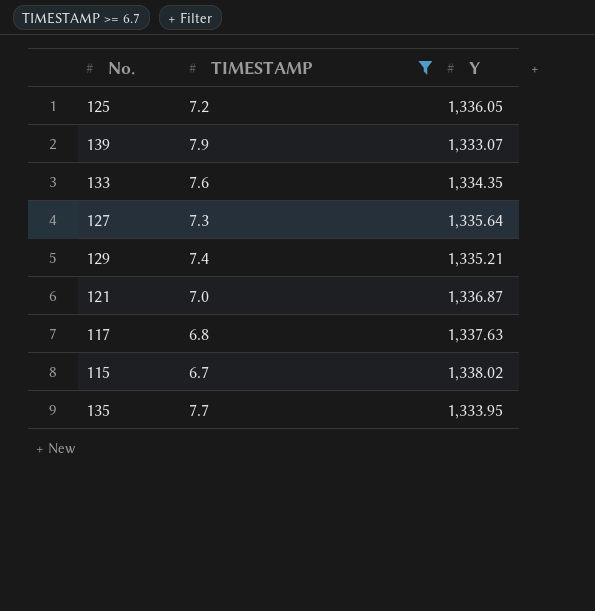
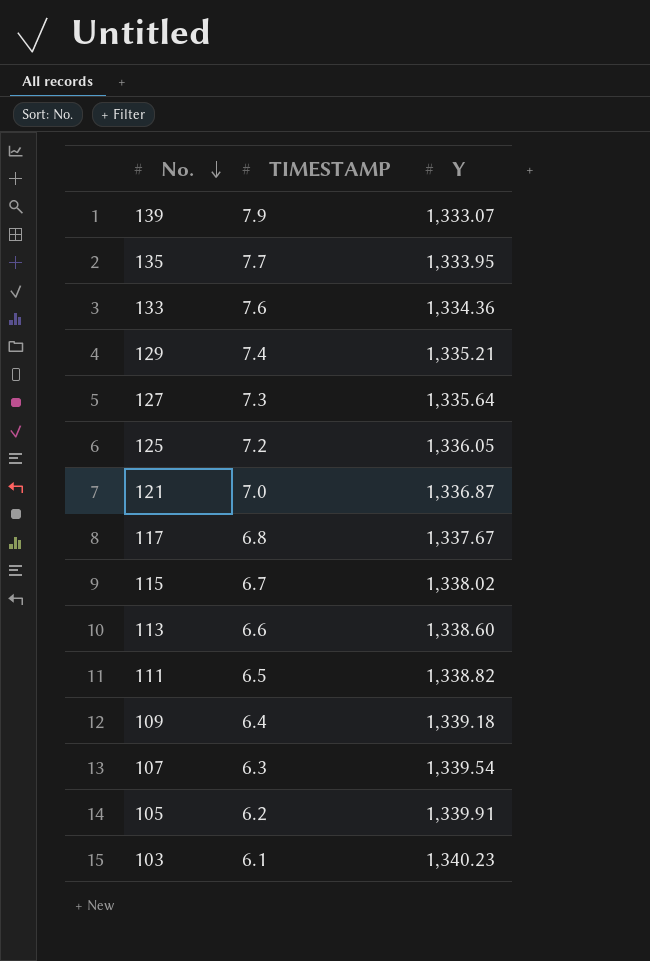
filter: TIMESTAMP >= 6.7 -> none
row order: none -> No. descending
133 | Y: 1,334.35 -> 1,334.36
117 | Y: 1,337.63 -> 1,337.67

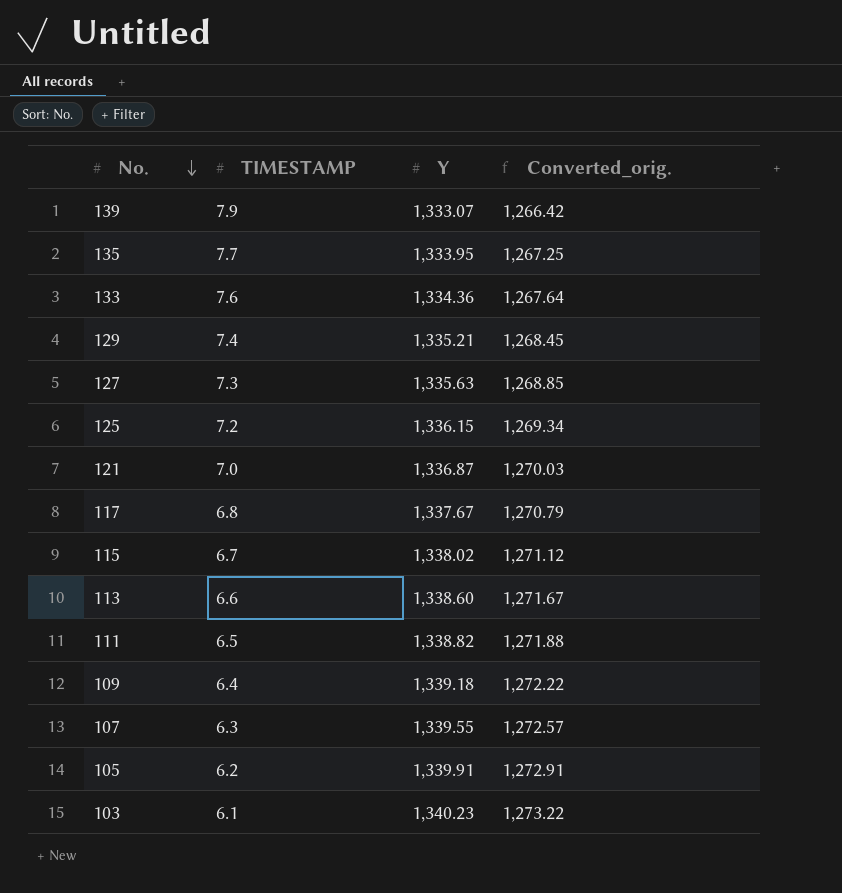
column Converted_orig. | formula: none -> [Y] * 0.95
127 | Y: 1,335.64 -> 1,335.63
125 | Y: 1,336.05 -> 1,336.15
107 | Y: 1,339.54 -> 1,339.55

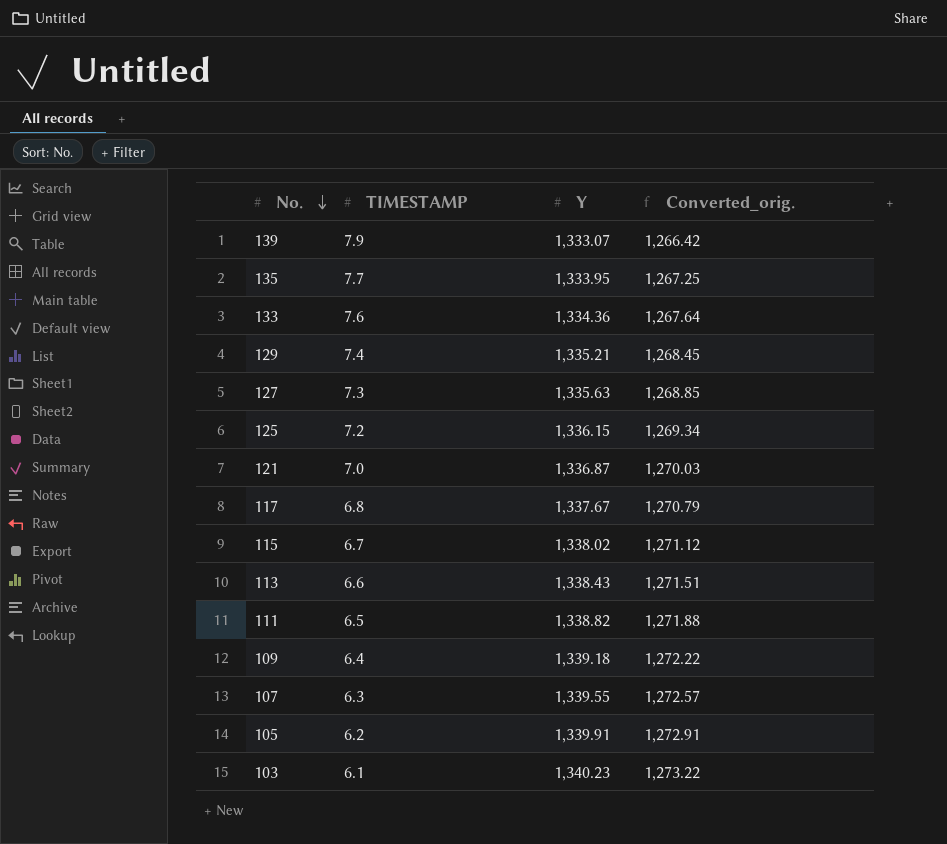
113 | Y: 1,338.60 -> 1,338.43
113 | Converted_orig.: 1,271.67 -> 1,271.51

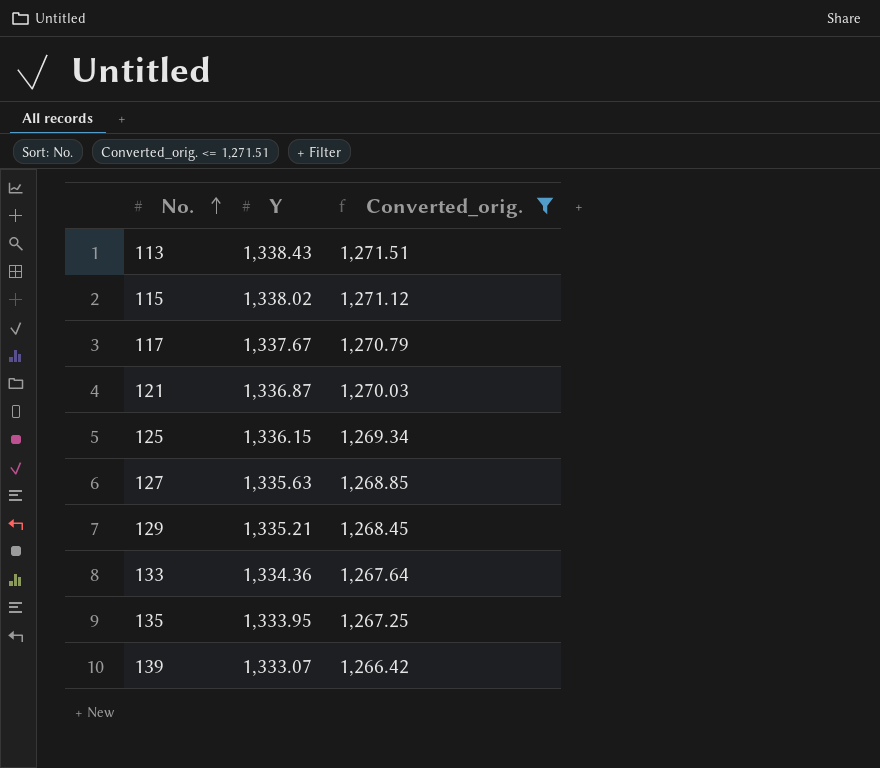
filter: none -> Converted_orig. <= 1,271.51
row order: No. descending -> No. ascending
column TIMESTAMP | position: 2 -> none

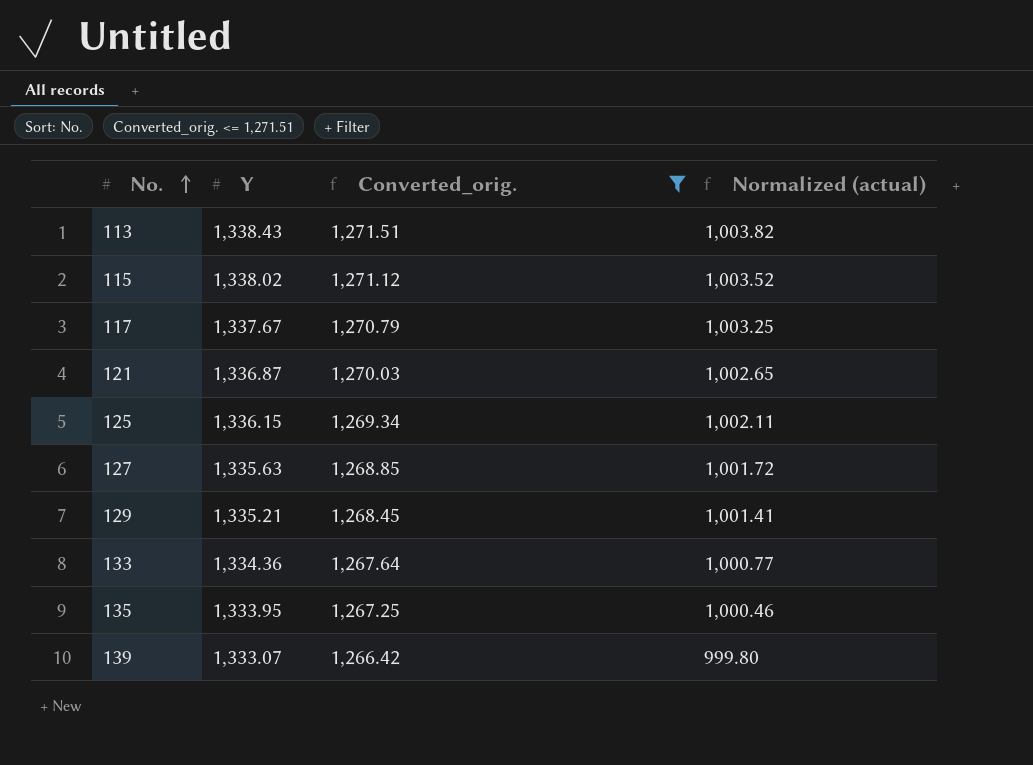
column Normalized (actual) | formula: none -> [Y] * 0.75

